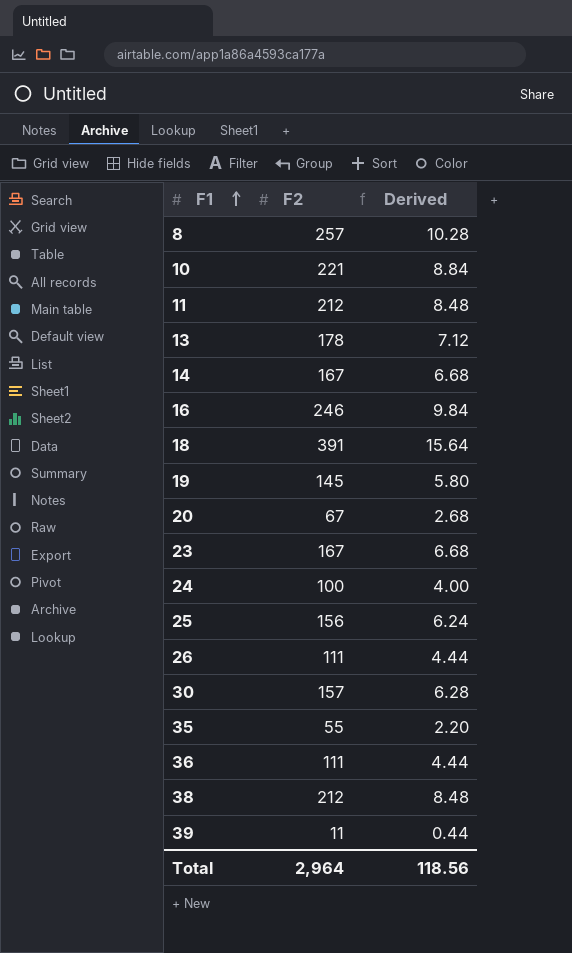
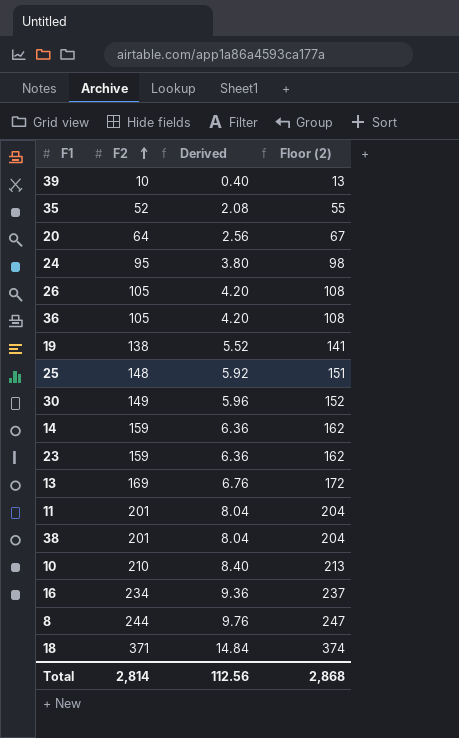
row order: F1 ascending -> F2 ascending
column Floor (2) | formula: none -> [F2] + 3
39 | F2: 11 -> 10
39 | Derived: 0.44 -> 0.40
35 | F2: 55 -> 52
35 | Derived: 2.20 -> 2.08
20 | F2: 67 -> 64
20 | Derived: 2.68 -> 2.56
24 | F2: 100 -> 95
24 | Derived: 4.00 -> 3.80
26 | F2: 111 -> 105
26 | Derived: 4.44 -> 4.20
36 | F2: 111 -> 105
36 | Derived: 4.44 -> 4.20
19 | F2: 145 -> 138
19 | Derived: 5.80 -> 5.52
25 | F2: 156 -> 148
25 | Derived: 6.24 -> 5.92
30 | F2: 157 -> 149
30 | Derived: 6.28 -> 5.96
14 | F2: 167 -> 159
14 | Derived: 6.68 -> 6.36
23 | F2: 167 -> 159
23 | Derived: 6.68 -> 6.36
13 | F2: 178 -> 169
13 | Derived: 7.12 -> 6.76
11 | F2: 212 -> 201
11 | Derived: 8.48 -> 8.04
38 | F2: 212 -> 201
38 | Derived: 8.48 -> 8.04
10 | F2: 221 -> 210
10 | Derived: 8.84 -> 8.40
16 | F2: 246 -> 234
16 | Derived: 9.84 -> 9.36
8 | F2: 257 -> 244
8 | Derived: 10.28 -> 9.76
18 | F2: 391 -> 371
18 | Derived: 15.64 -> 14.84
Total | F2: 2,964 -> 2,814
Total | Derived: 118.56 -> 112.56

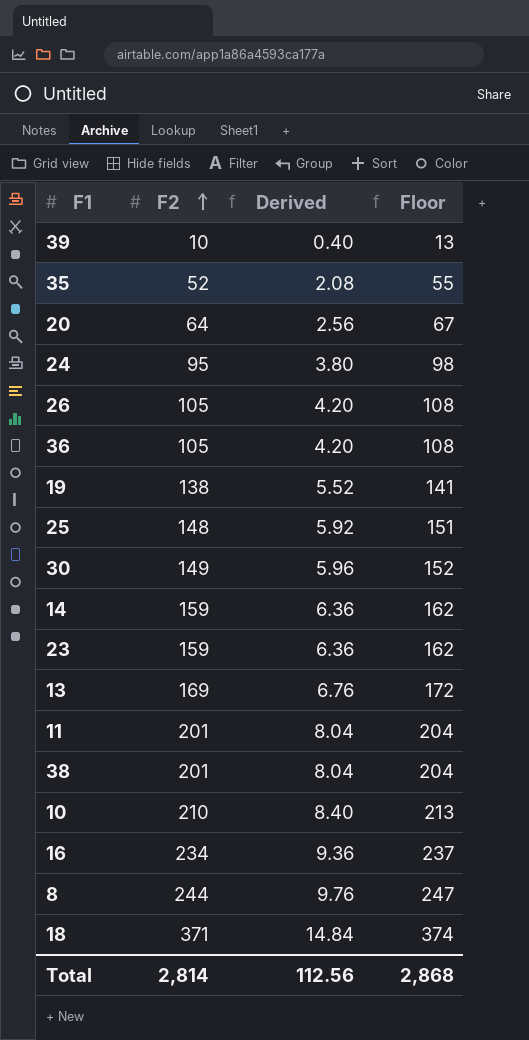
column name: Floor (2) -> Floor

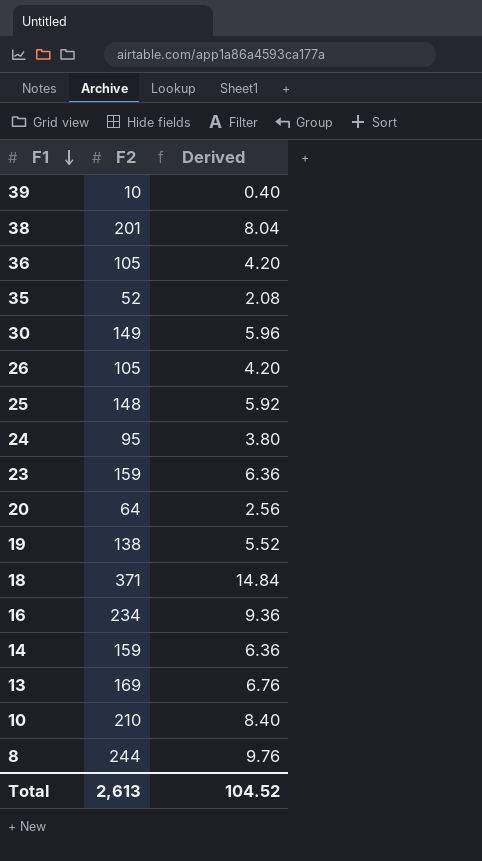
row order: F2 ascending -> F1 descending
column Floor | formula: [F2] + 3 -> none
row 11: 201 | 8.04 | 204 -> none
Total | F2: 2,814 -> 2,613
Total | Derived: 112.56 -> 104.52

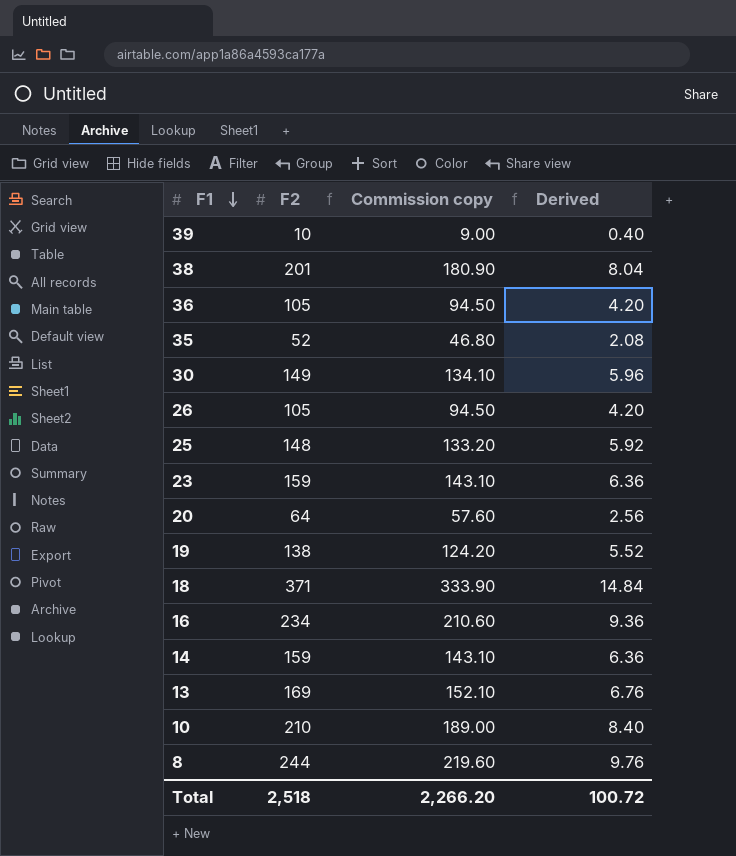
column Commission copy | formula: none -> [F2] * 0.9
row 24: 95 | 3.80 -> none
Total | F2: 2,613 -> 2,518
Total | Derived: 104.52 -> 100.72

